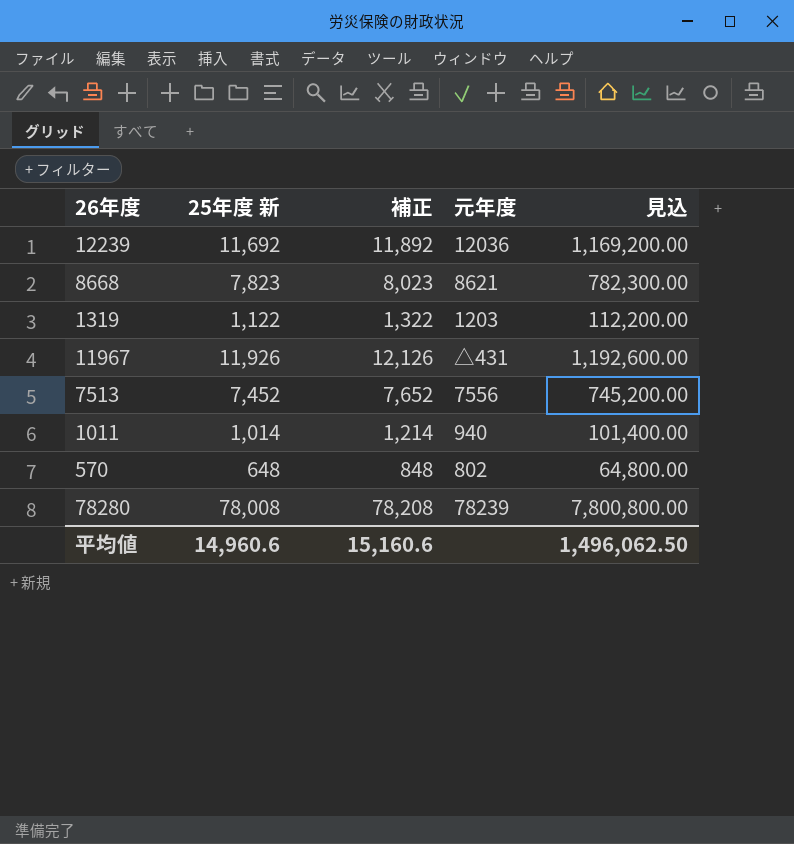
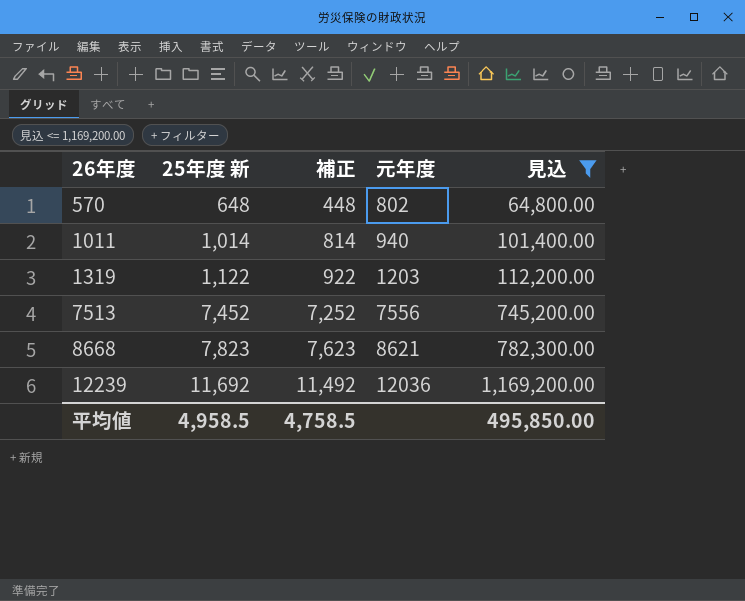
filter: none -> 見込 <= 1,169,200.00
row order: none -> 26年度 ascending
column 補正 | formula: [25年度 新] + 200 -> [25年度 新] - 200
平均値 | 25年度 新: 14,960.6 -> 4,958.5
平均値 | 補正: 15,160.6 -> 4,758.5
平均値 | 見込: 1,496,062.50 -> 495,850.00

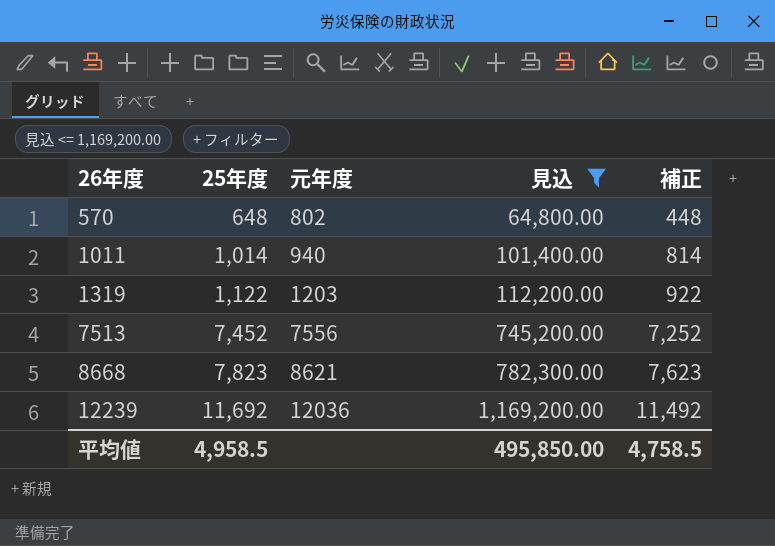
column name: 25年度 新 -> 25年度
column 補正 | position: 3 -> 5

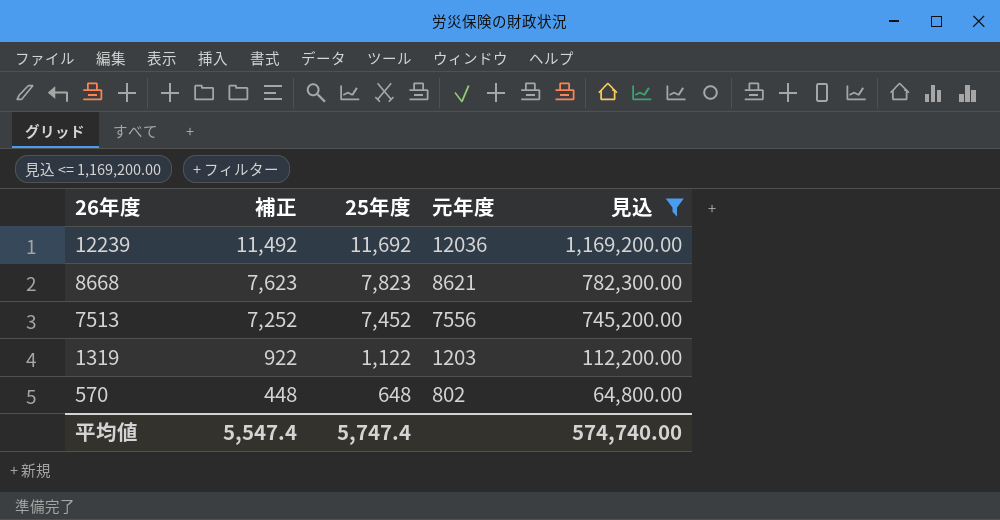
row order: 26年度 ascending -> 26年度 descending
column 補正 | position: 5 -> 2
row 1011: 1,014 | 940 | 101,400.00 | 814 -> none
平均値 | 補正: 4,758.5 -> 5,547.4
平均値 | 25年度: 4,958.5 -> 5,747.4
平均値 | 見込: 495,850.00 -> 574,740.00

